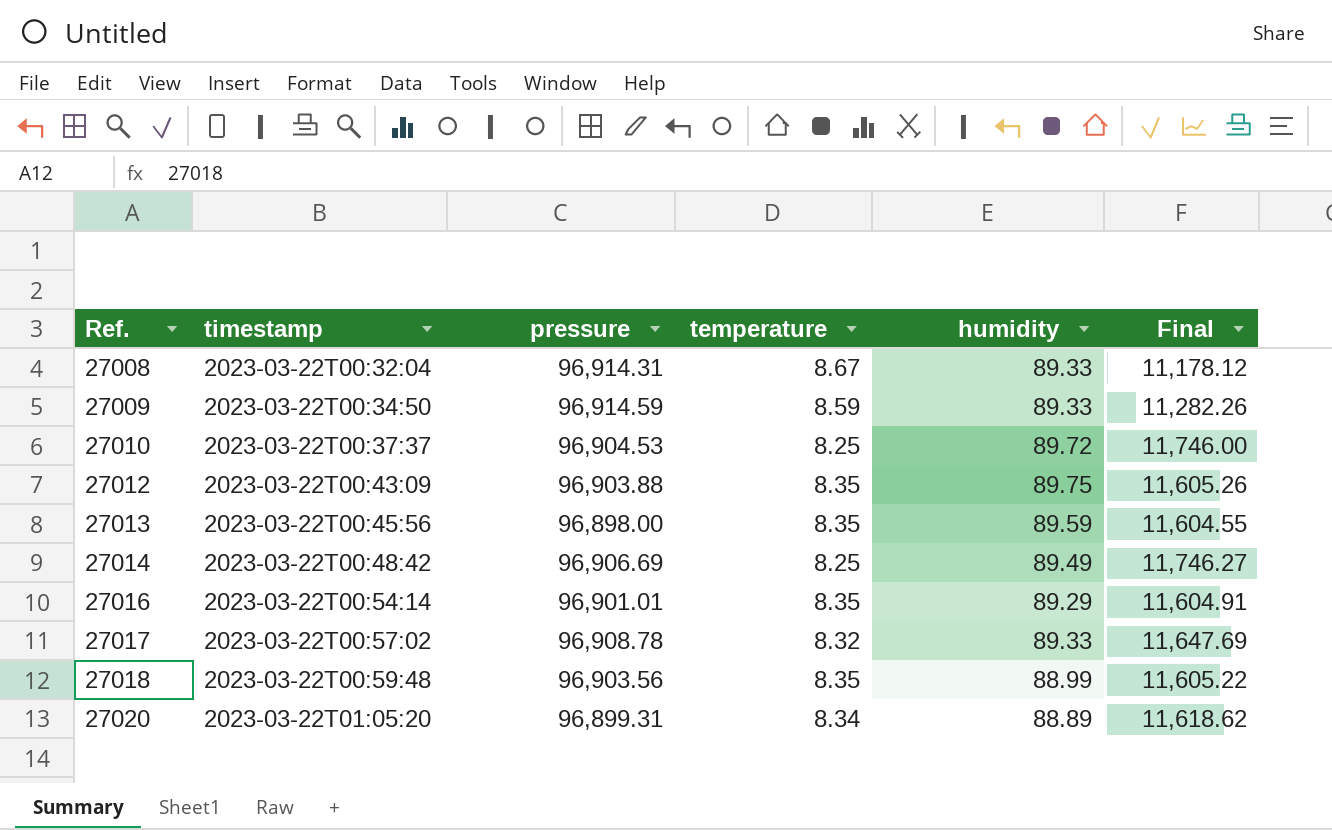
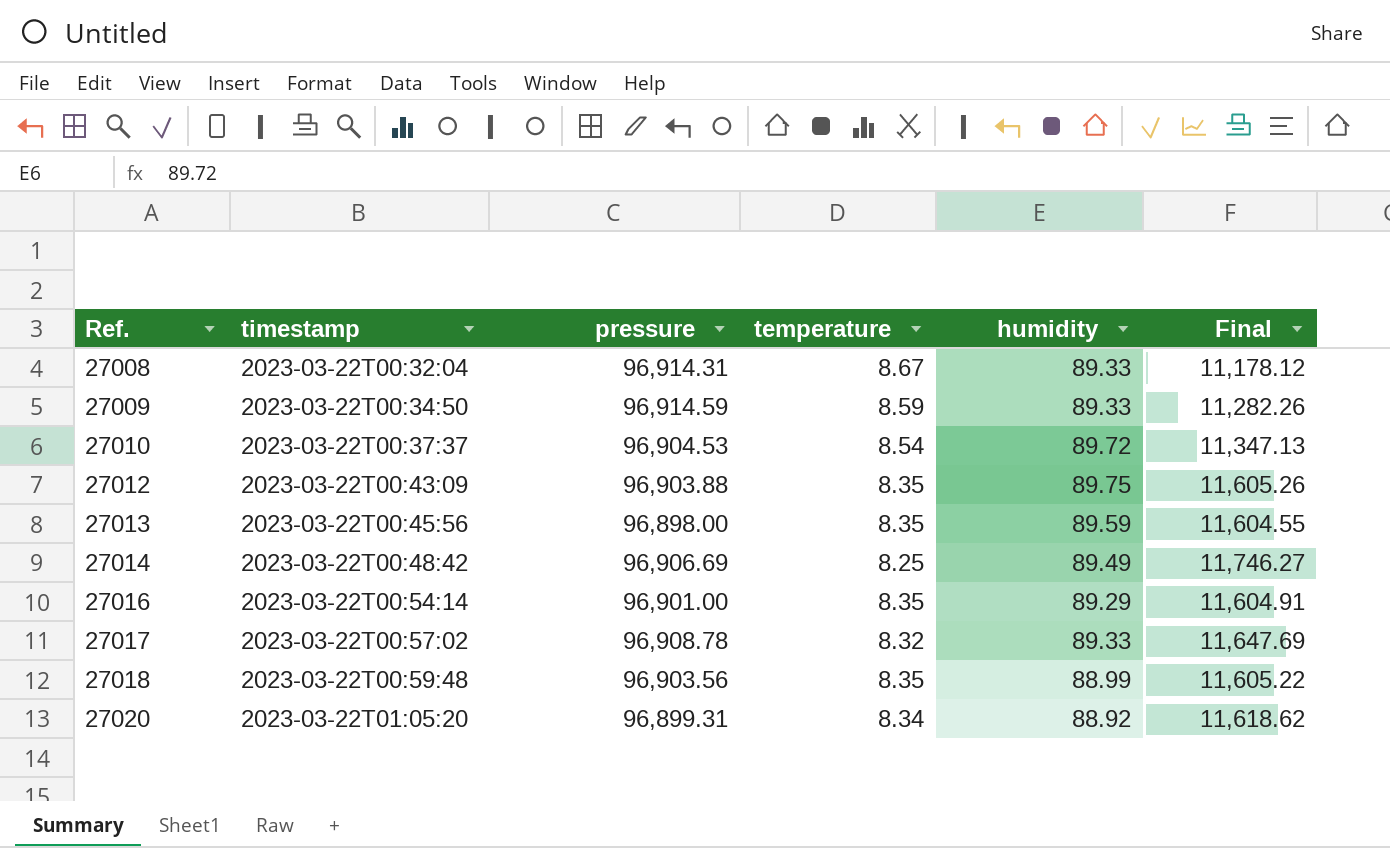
27010 | temperature: 8.25 -> 8.54
27010 | Final: 11,746.00 -> 11,347.13
27016 | pressure: 96,901.01 -> 96,901.00
27020 | humidity: 88.89 -> 88.92

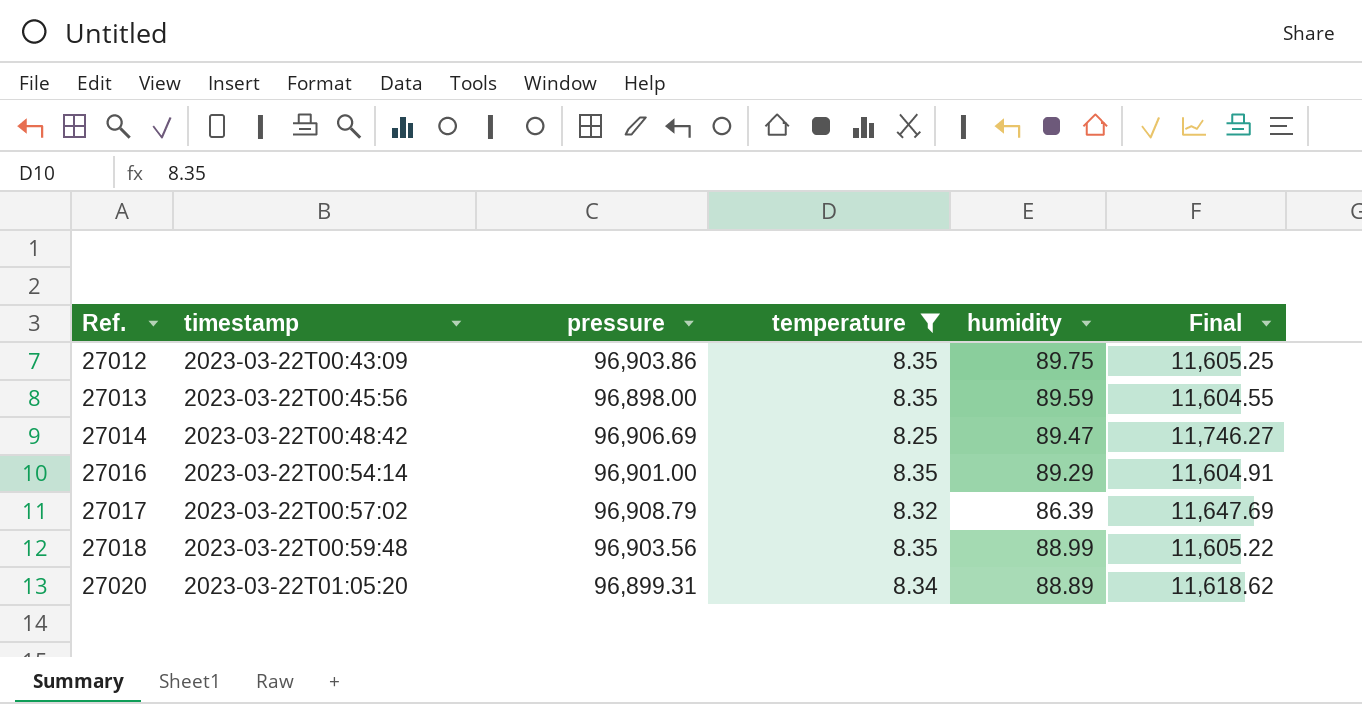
filter: none -> temperature <= 8.35
27012 | pressure: 96,903.88 -> 96,903.86
27012 | Final: 11,605.26 -> 11,605.25
27014 | humidity: 89.49 -> 89.47
27017 | pressure: 96,908.78 -> 96,908.79
27017 | humidity: 89.33 -> 86.39
27020 | humidity: 88.92 -> 88.89

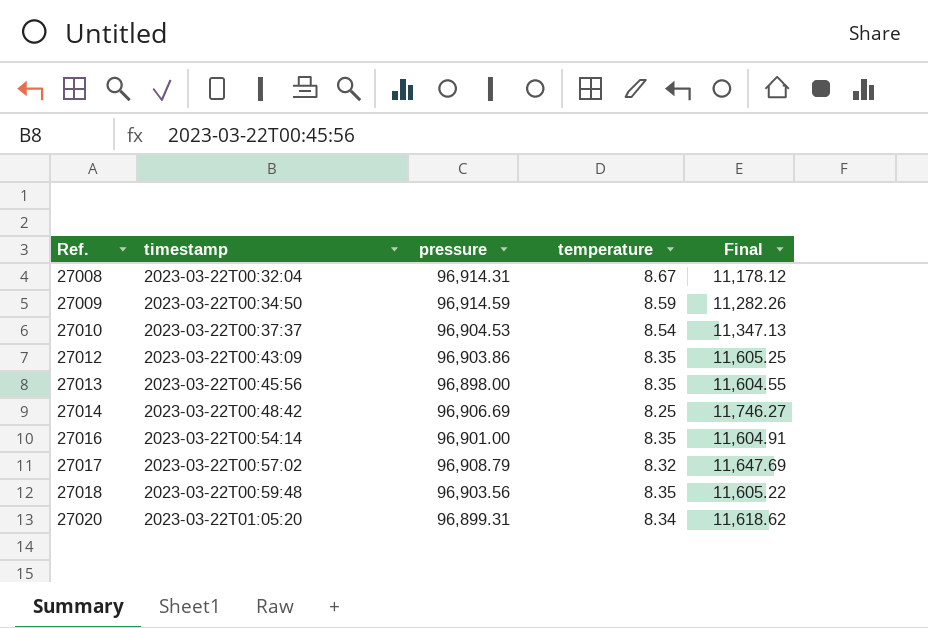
filter: temperature <= 8.35 -> none
column humidity | position: 5 -> none

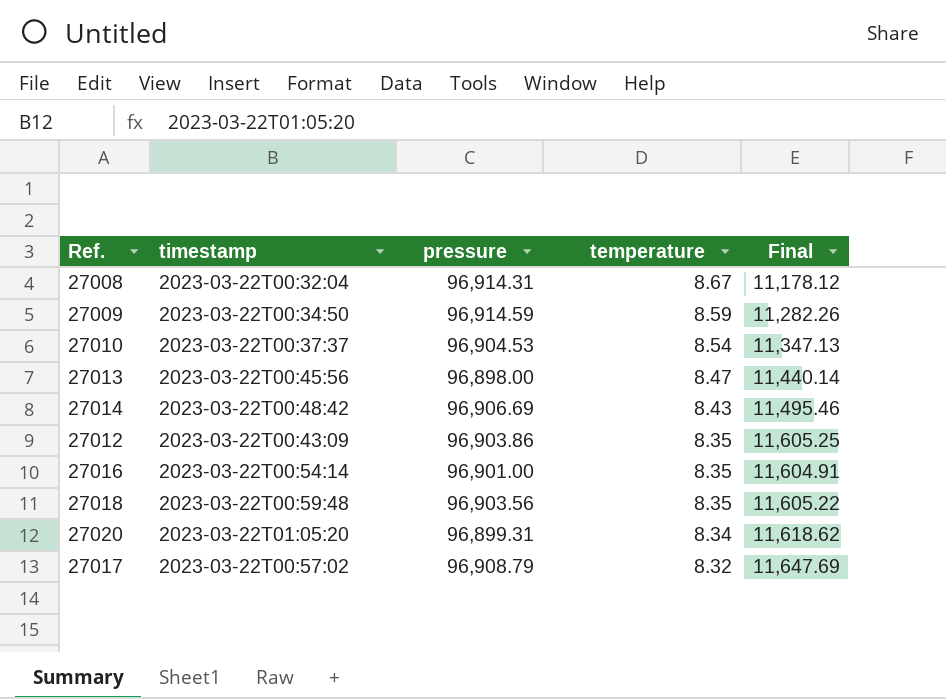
row order: Ref. ascending -> temperature descending
27013 | temperature: 8.35 -> 8.47
27013 | Final: 11,604.55 -> 11,440.14
27014 | temperature: 8.25 -> 8.43
27014 | Final: 11,746.27 -> 11,495.46

